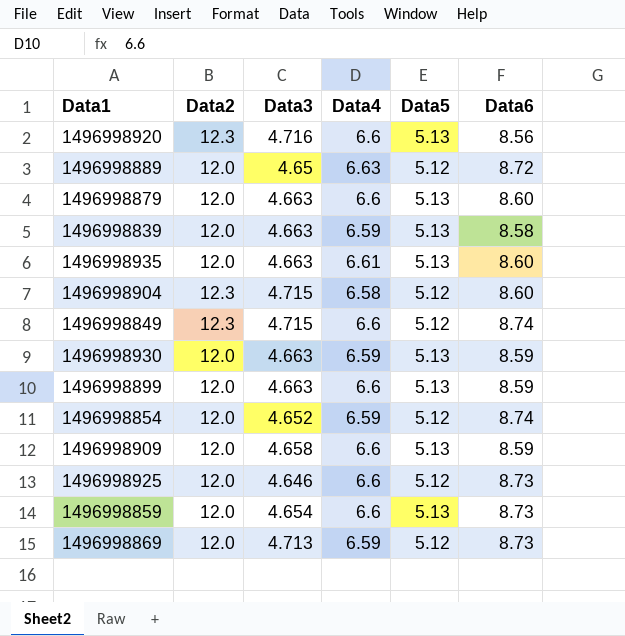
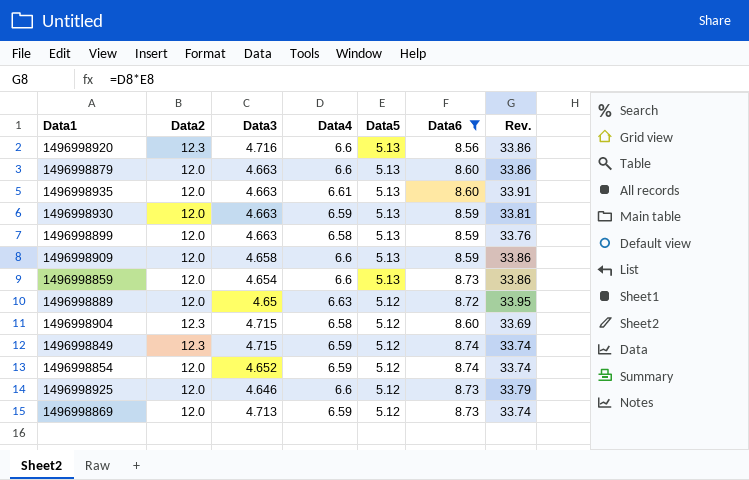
filter: none -> Data6 != 8.58
row order: none -> Data5 descending
column Rev. | formula: none -> [Data4] * [Data5]
1496998899 | Data4: 6.6 -> 6.58
1496998849 | Data4: 6.6 -> 6.59

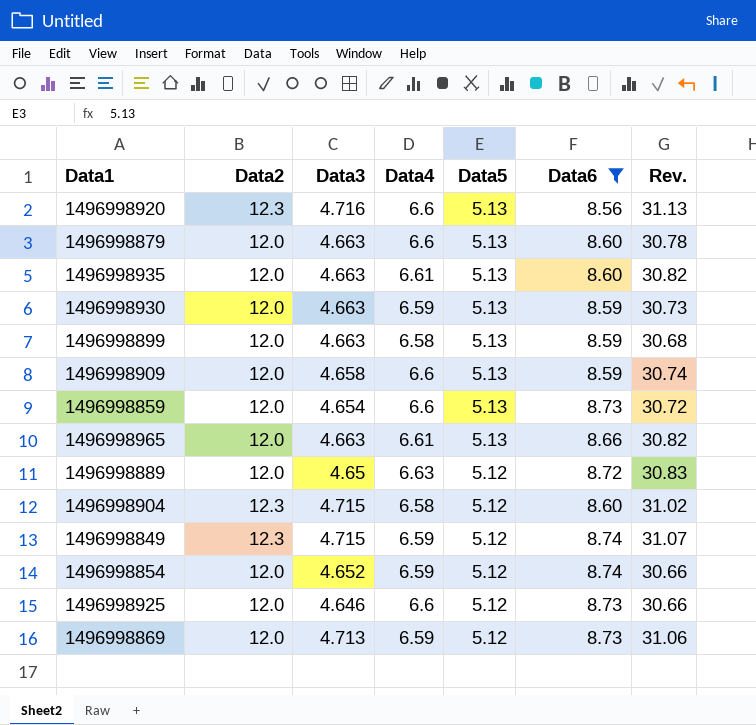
column Rev. | formula: [Data4] * [Data5] -> [Data3] * [Data4]
row 1496998965: none -> 12.0 | 4.663 | 6.61 | 5.13 | 8.66 | 30.82

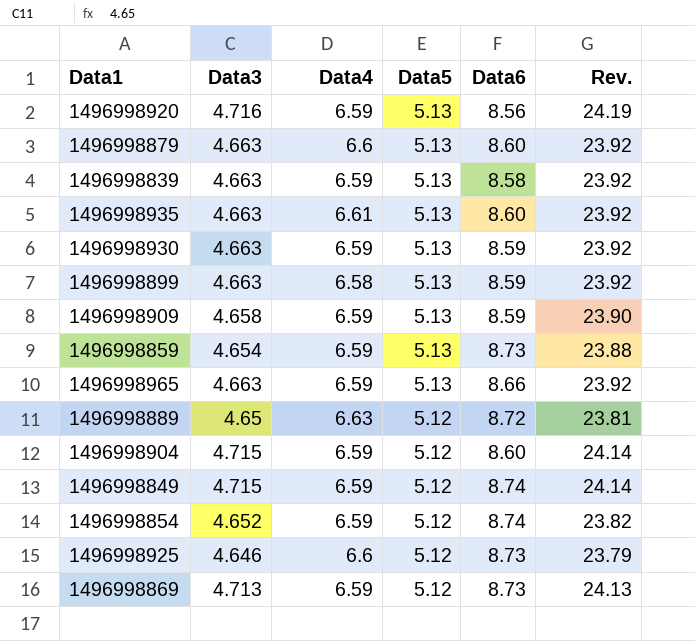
filter: Data6 != 8.58 -> none
column Data2 | position: 2 -> none
column Rev. | formula: [Data3] * [Data4] -> [Data3] * [Data5]
1496998920 | Data4: 6.6 -> 6.59
1496998909 | Data4: 6.6 -> 6.59
1496998859 | Data4: 6.6 -> 6.59
1496998965 | Data4: 6.61 -> 6.59
1496998904 | Data4: 6.58 -> 6.59

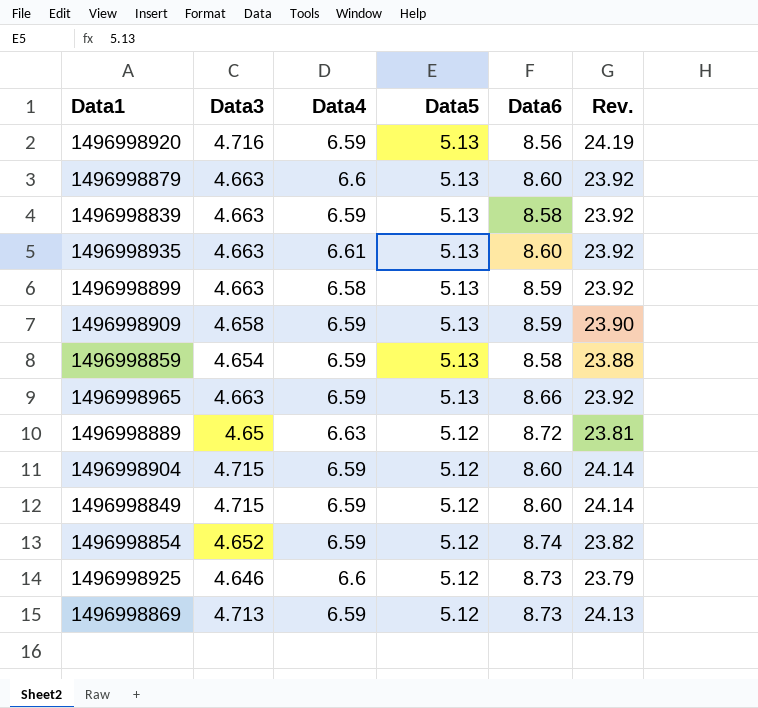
row 1496998930: 4.663 | 6.59 | 5.13 | 8.59 | 23.92 -> none
1496998859 | Data6: 8.73 -> 8.58
1496998849 | Data6: 8.74 -> 8.60

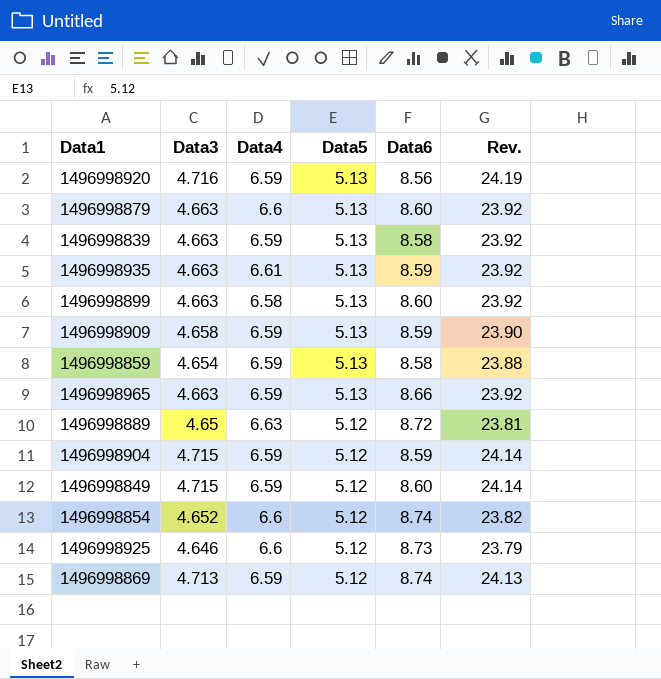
1496998935 | Data6: 8.60 -> 8.59
1496998899 | Data6: 8.59 -> 8.60
1496998904 | Data6: 8.60 -> 8.59
1496998854 | Data4: 6.59 -> 6.6
1496998869 | Data6: 8.73 -> 8.74

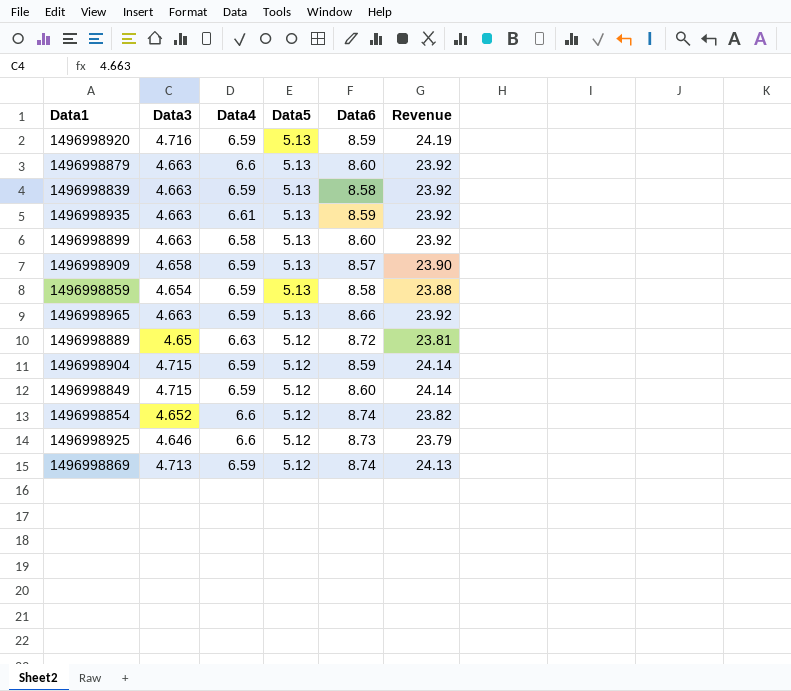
column name: Rev. -> Revenue
1496998920 | Data6: 8.56 -> 8.59
1496998909 | Data6: 8.59 -> 8.57

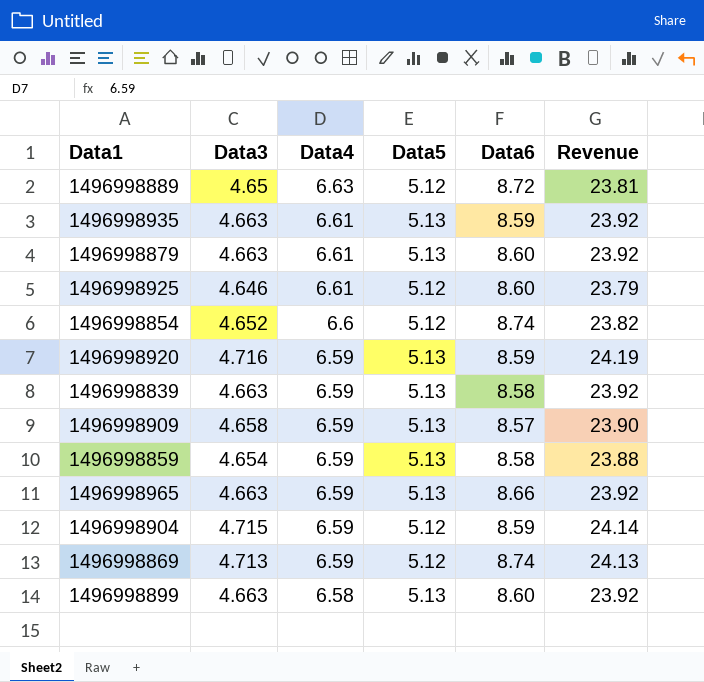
row order: Data5 descending -> Data4 descending
row 1496998849: 4.715 | 6.59 | 5.12 | 8.60 | 24.14 -> none
1496998879 | Data4: 6.6 -> 6.61
1496998925 | Data4: 6.6 -> 6.61
1496998925 | Data6: 8.73 -> 8.60

